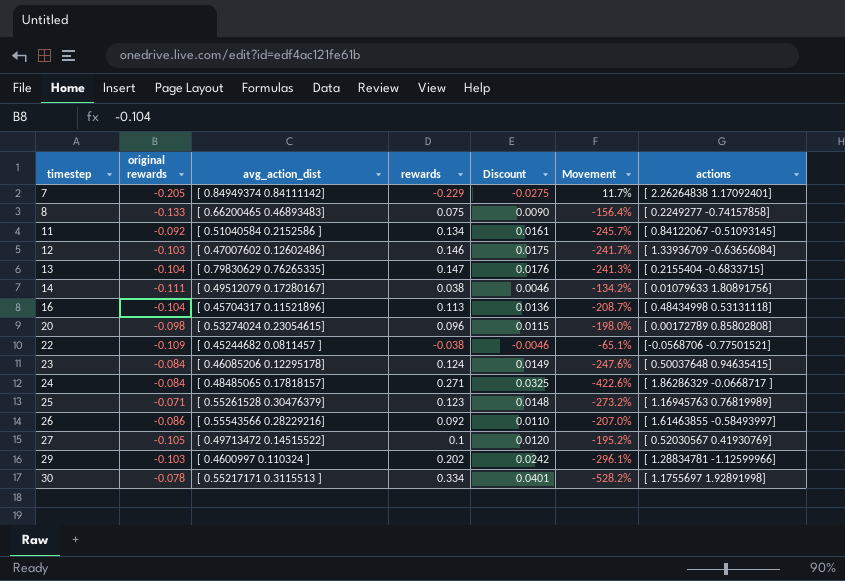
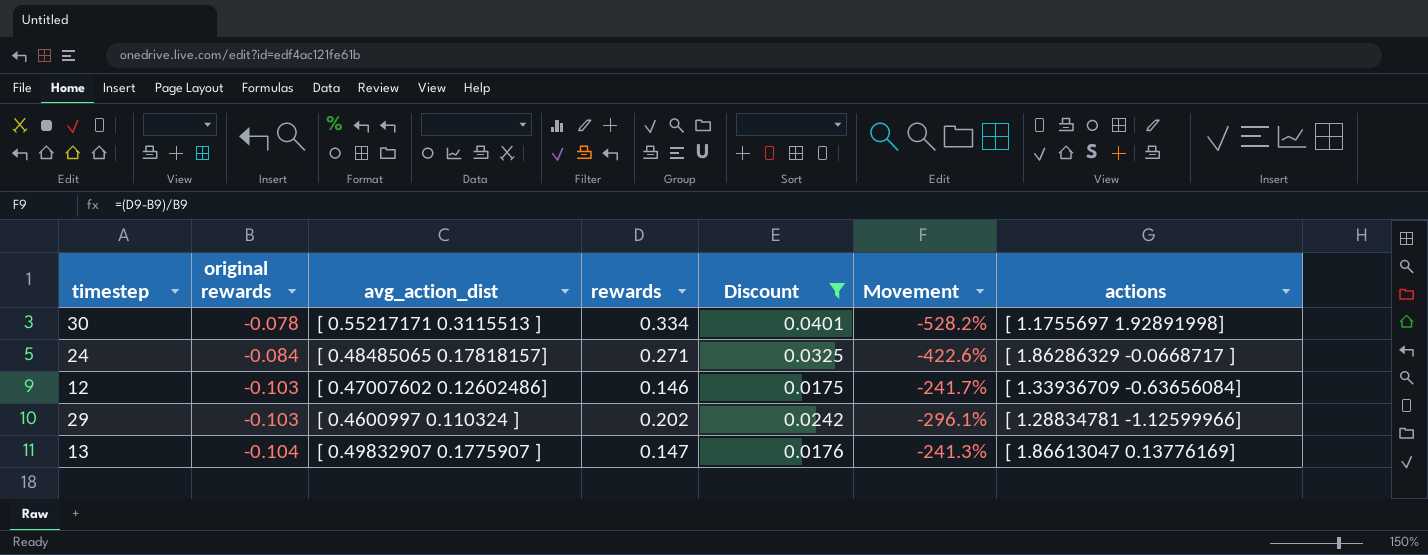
filter: none -> Discount >= 0.0175
row order: timestep ascending -> original rewards descending
13 | avg_action_dist: [ 0.79830629 0.76265335] -> [ 0.49832907 0.1775907 ]
13 | actions: [ 0.2155404 -0.6833715] -> [ 1.86613047 0.13776169]

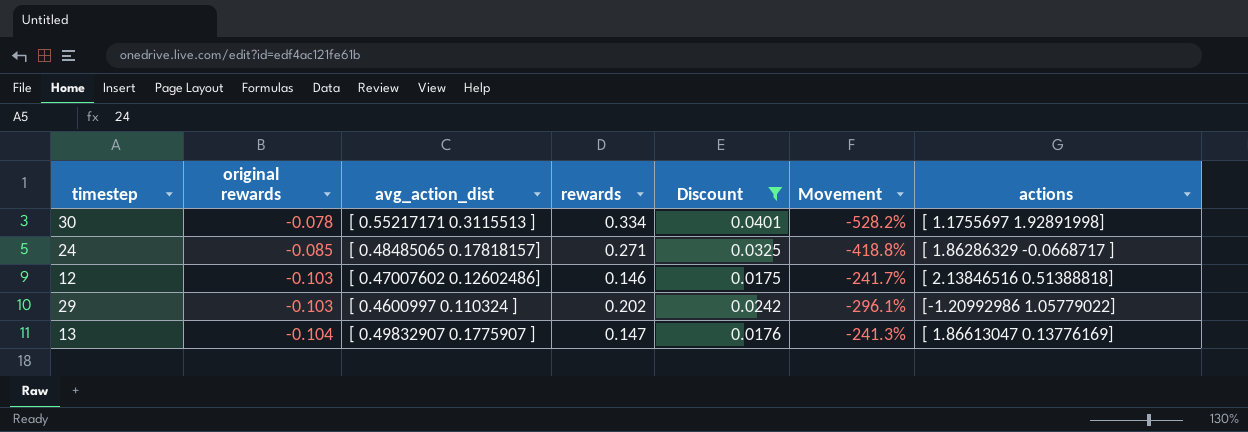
24 | original rewards: -0.084 -> -0.085
24 | Movement: -422.6% -> -418.8%
12 | actions: [ 1.33936709 -0.63656084] -> [ 2.13846516 0.51388818]
29 | actions: [ 1.28834781 -1.12599966] -> [-1.20992986 1.05779022]

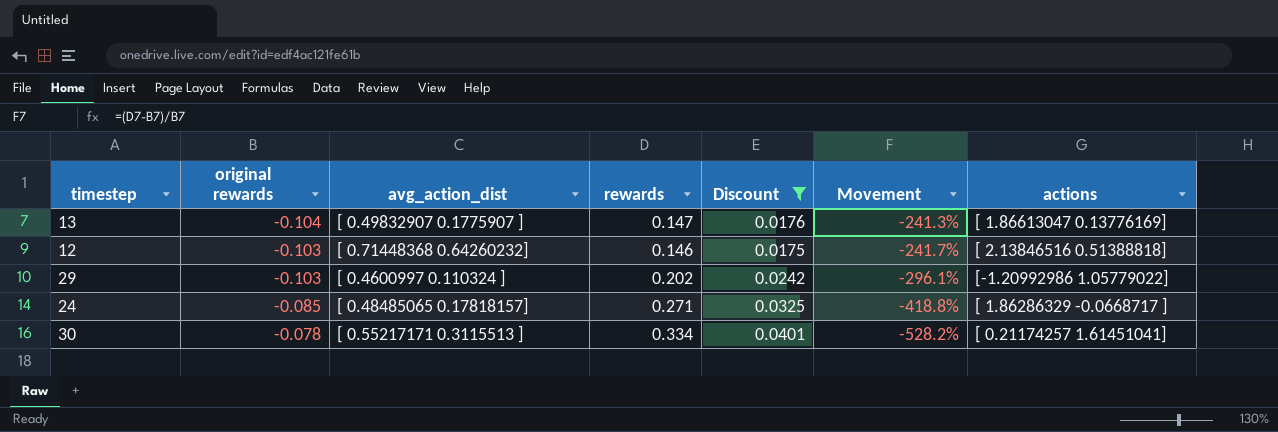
row order: original rewards descending -> original rewards ascending
12 | avg_action_dist: [ 0.47007602 0.12602486] -> [ 0.71448368 0.64260232]
30 | actions: [ 1.1755697 1.92891998] -> [ 0.21174257 1.61451041]

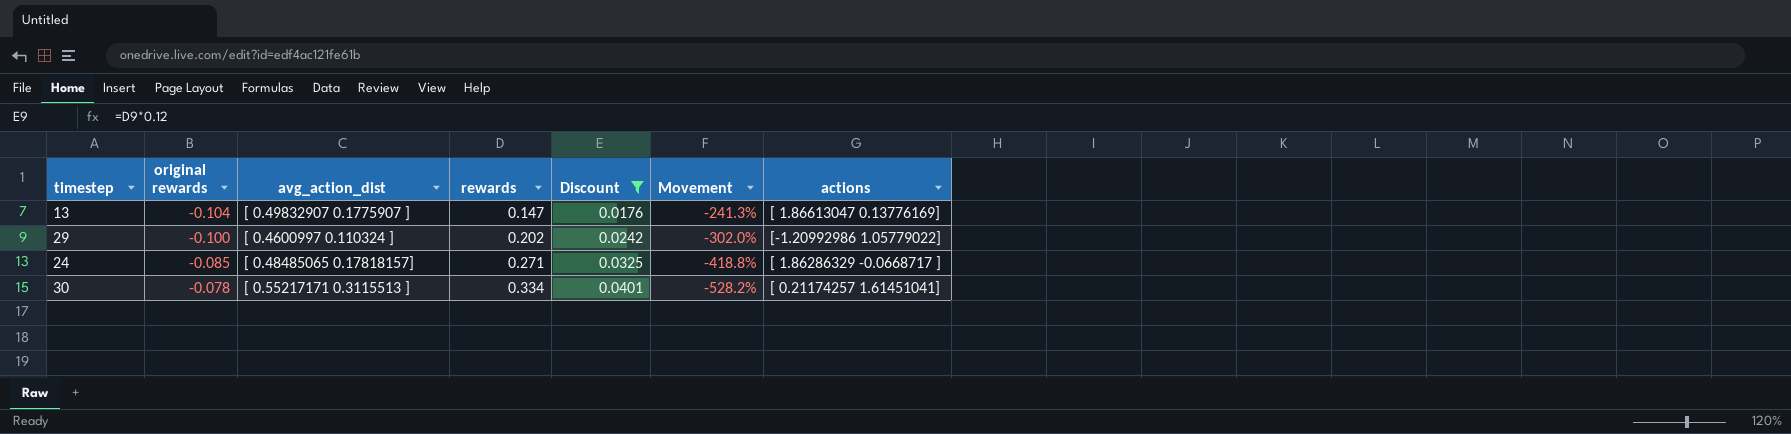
row 12: -0.103 | [ 0.71448368 0.64260232] | 0.146 | 0.0175 | -241.7% | [ 2.13846516 0.51388818] -> none
29 | original rewards: -0.103 -> -0.100
29 | Movement: -296.1% -> -302.0%

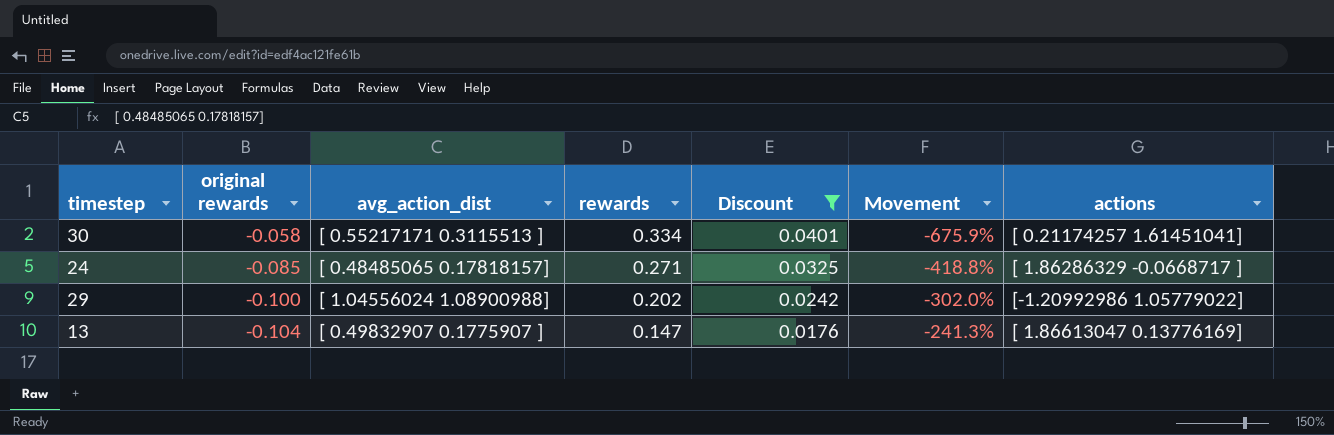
row order: original rewards ascending -> original rewards descending
30 | original rewards: -0.078 -> -0.058
30 | Movement: -528.2% -> -675.9%
29 | avg_action_dist: [ 0.4600997 0.110324 ] -> [ 1.04556024 1.08900988]

